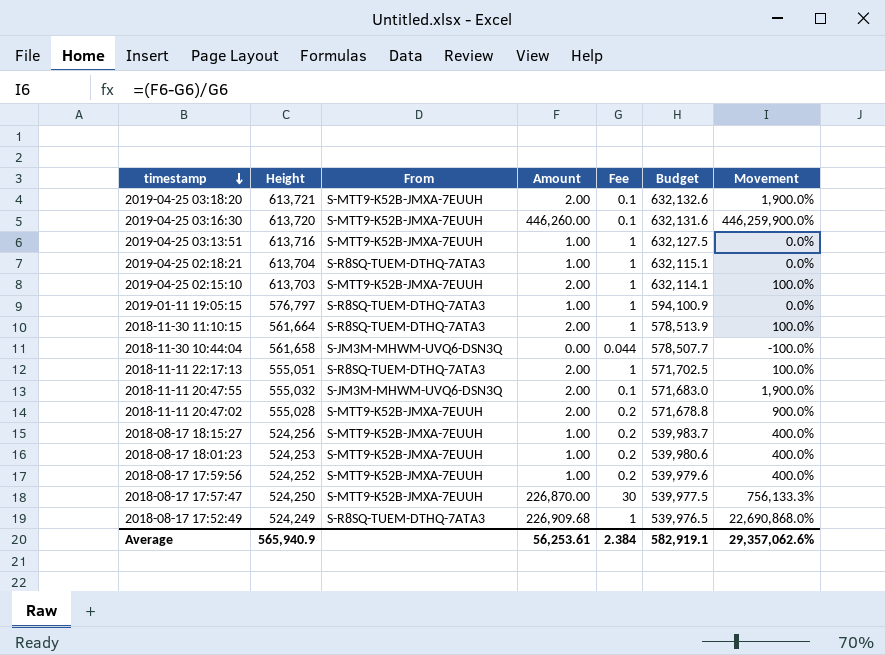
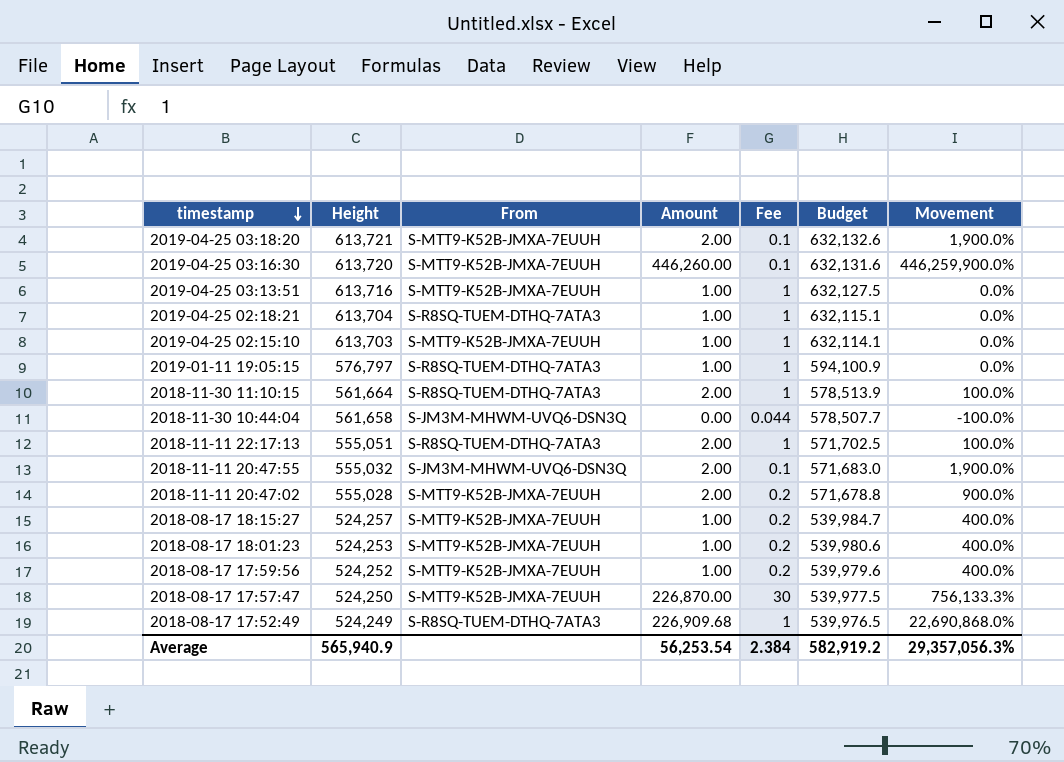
2019-04-25 02:15:10 | Amount: 2.00 -> 1.00
2019-04-25 02:15:10 | Movement: 100.0% -> 0.0%
2018-08-17 18:15:27 | Height: 524,256 -> 524,257
2018-08-17 18:15:27 | Budget: 539,983.7 -> 539,984.7
Average | Amount: 56,253.61 -> 56,253.54
Average | Budget: 582,919.1 -> 582,919.2
Average | Movement: 29,357,062.6% -> 29,357,056.3%

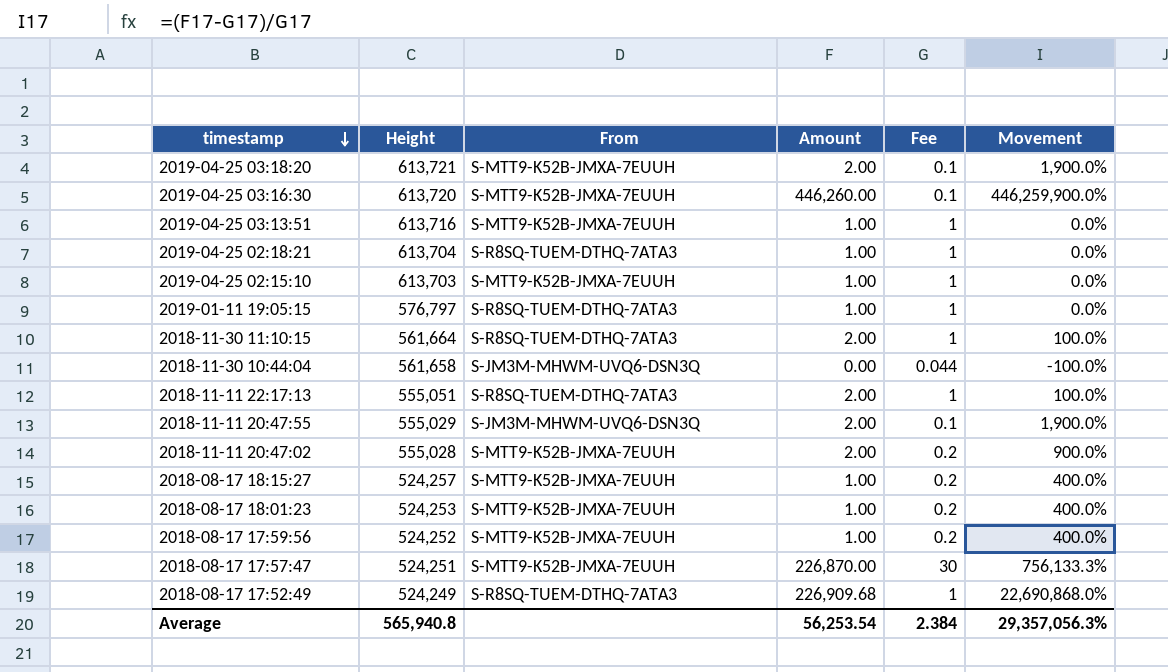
column Budget | formula: [Height] * 1.03 -> none
2018-11-11 20:47:55 | Height: 555,032 -> 555,029
2018-08-17 17:57:47 | Height: 524,250 -> 524,251
Average | Height: 565,940.9 -> 565,940.8

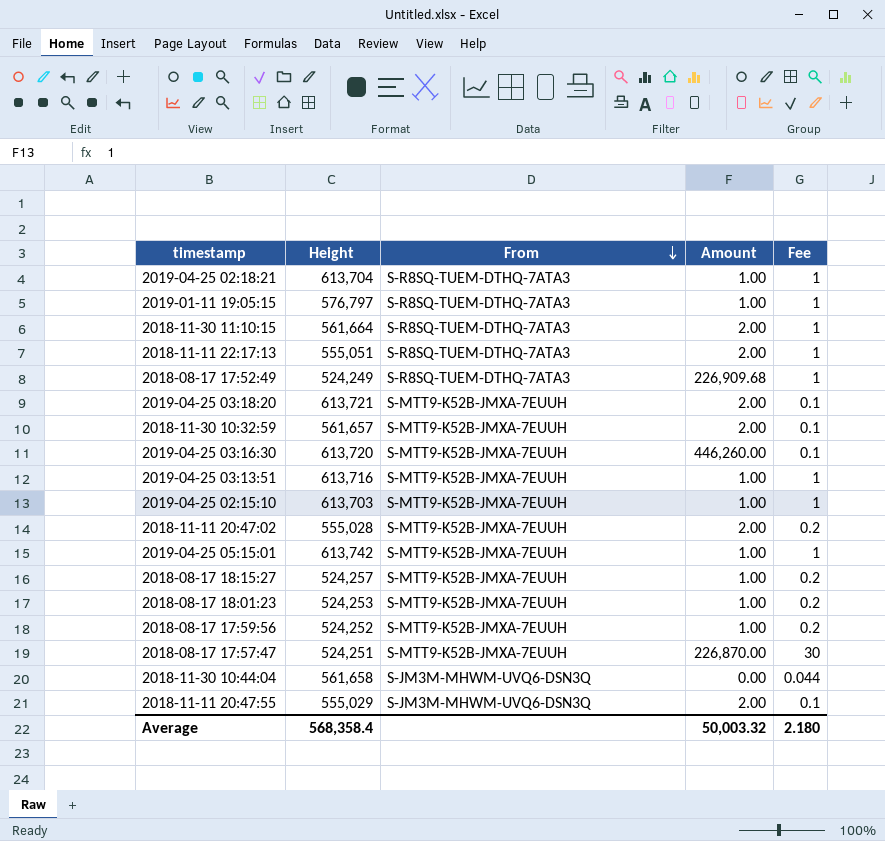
row order: timestamp descending -> From descending
column Movement | formula: ([Amount] - [Fee]) / [Fee] -> none
row 2018-11-30 10:32:59: none -> 561,657 | S-MTT9-K52B-JMXA-7EUUH | 2.00 | 0.1
row 2019-04-25 05:15:01: none -> 613,742 | S-MTT9-K52B-JMXA-7EUUH | 1.00 | 1
Average | Height: 565,940.8 -> 568,358.4
Average | Amount: 56,253.54 -> 50,003.32
Average | Fee: 2.384 -> 2.180

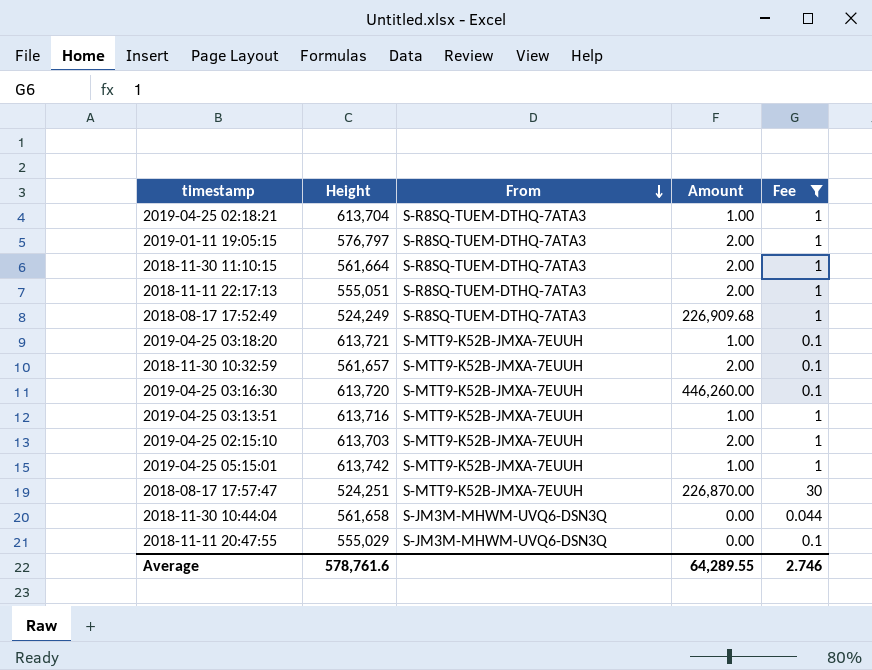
filter: none -> Fee != 0.2
2019-01-11 19:05:15 | Amount: 1.00 -> 2.00
2019-04-25 03:18:20 | Amount: 2.00 -> 1.00
2019-04-25 02:15:10 | Amount: 1.00 -> 2.00
2018-11-11 20:47:55 | Amount: 2.00 -> 0.00
Average | Height: 568,358.4 -> 578,761.6
Average | Amount: 50,003.32 -> 64,289.55
Average | Fee: 2.180 -> 2.746

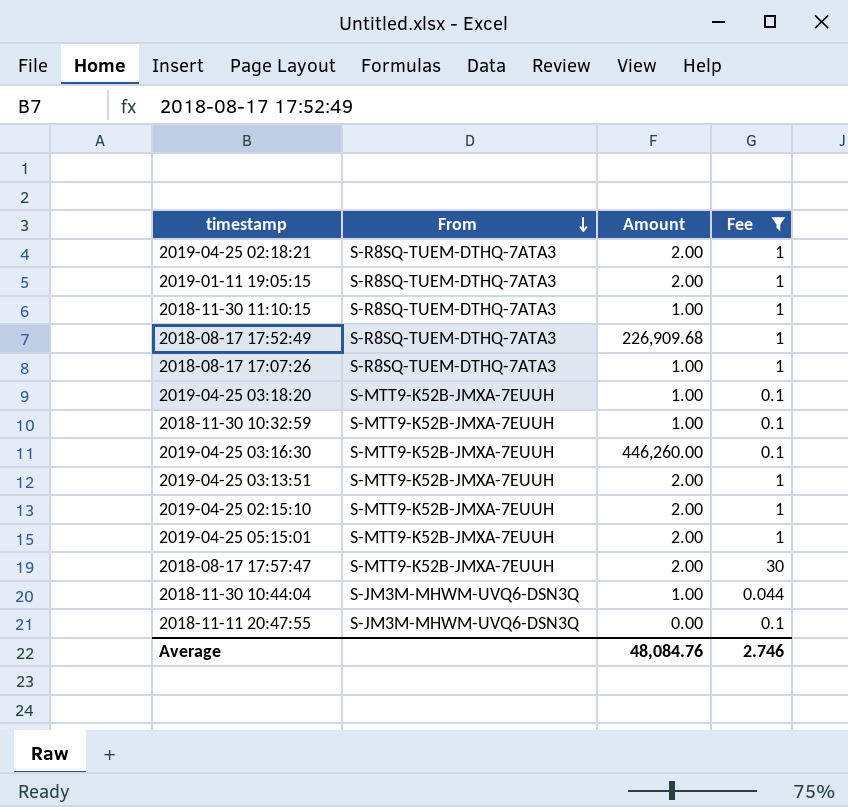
column Height | position: 2 -> none
row 2018-11-11 22:17:13: 555,051 | S-R8SQ-TUEM-DTHQ-7ATA3 | 2.00 | 1 -> none
2019-04-25 02:18:21 | Amount: 1.00 -> 2.00
2018-11-30 11:10:15 | Amount: 2.00 -> 1.00
row 2018-08-17 17:07:26: none -> S-R8SQ-TUEM-DTHQ-7ATA3 | 1.00 | 1
2018-11-30 10:32:59 | Amount: 2.00 -> 1.00
2019-04-25 03:13:51 | Amount: 1.00 -> 2.00
2019-04-25 05:15:01 | Amount: 1.00 -> 2.00
2018-08-17 17:57:47 | Amount: 226,870.00 -> 2.00
2018-11-30 10:44:04 | Amount: 0.00 -> 1.00
Average | Amount: 64,289.55 -> 48,084.76

